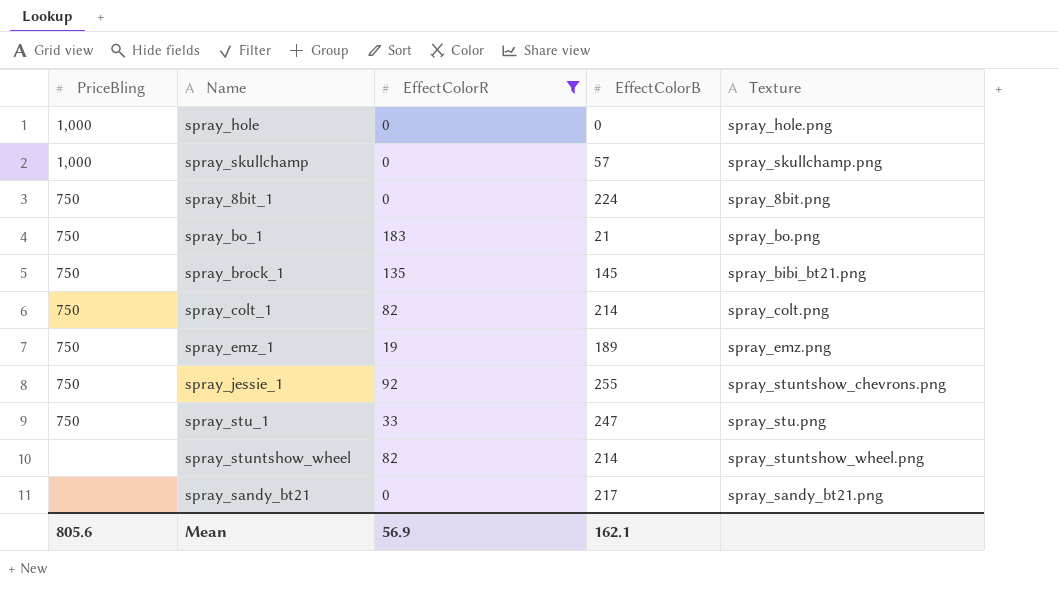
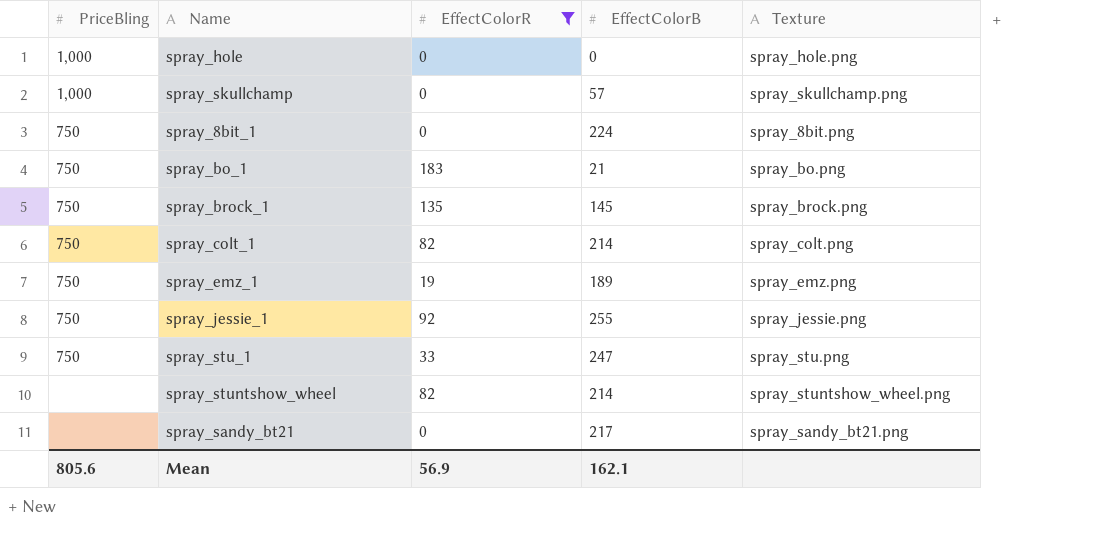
spray_brock_1 | Texture: spray_bibi_bt21.png -> spray_brock.png
spray_jessie_1 | Texture: spray_stuntshow_chevrons.png -> spray_jessie.png

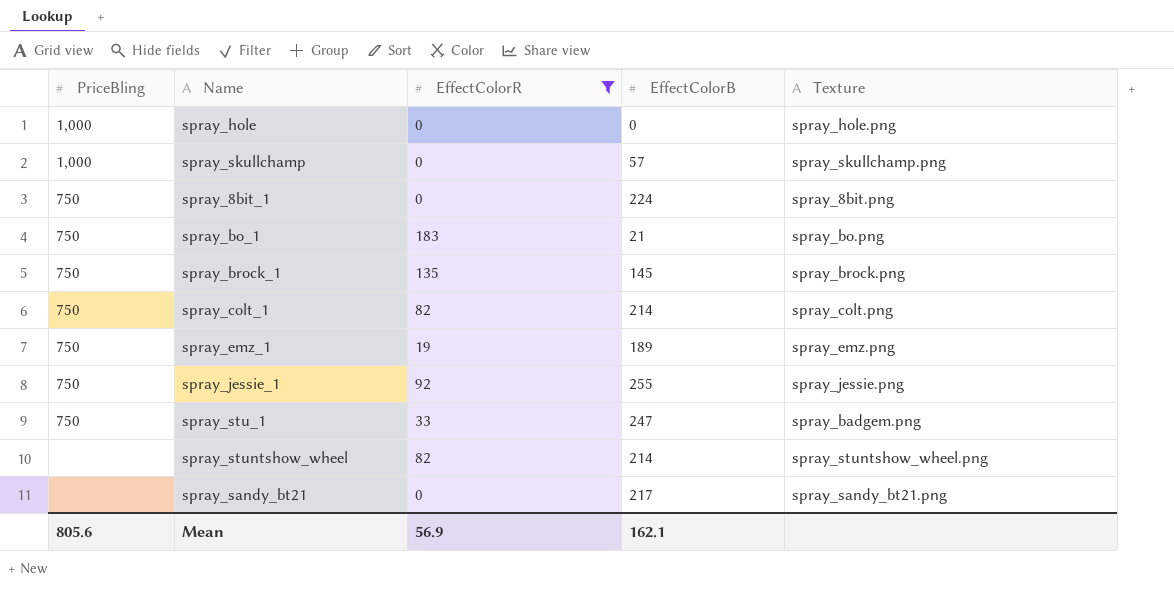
spray_stu_1 | Texture: spray_stu.png -> spray_badgem.png

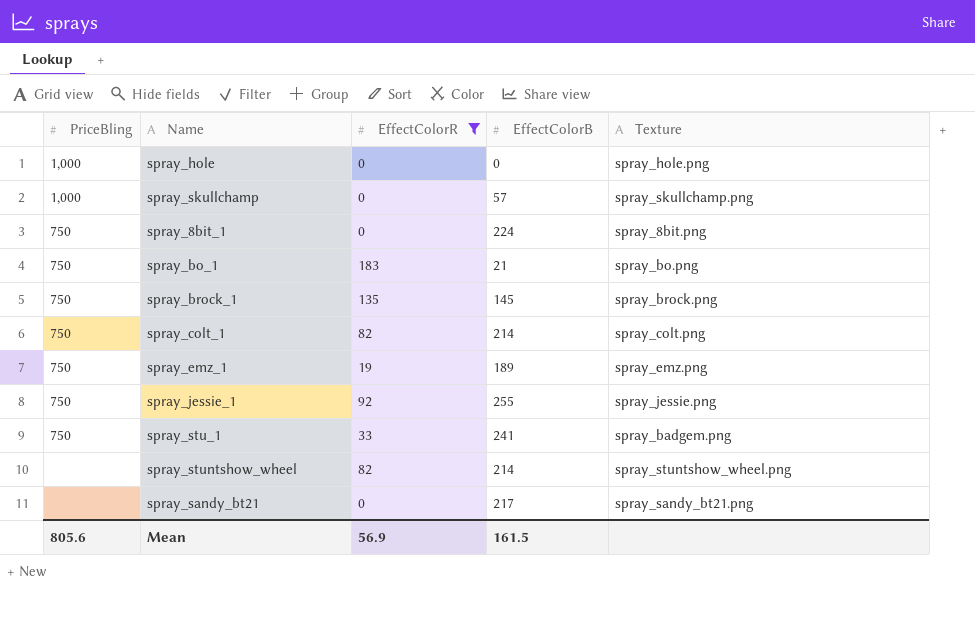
spray_stu_1 | EffectColorB: 247 -> 241
Mean | EffectColorB: 162.1 -> 161.5

